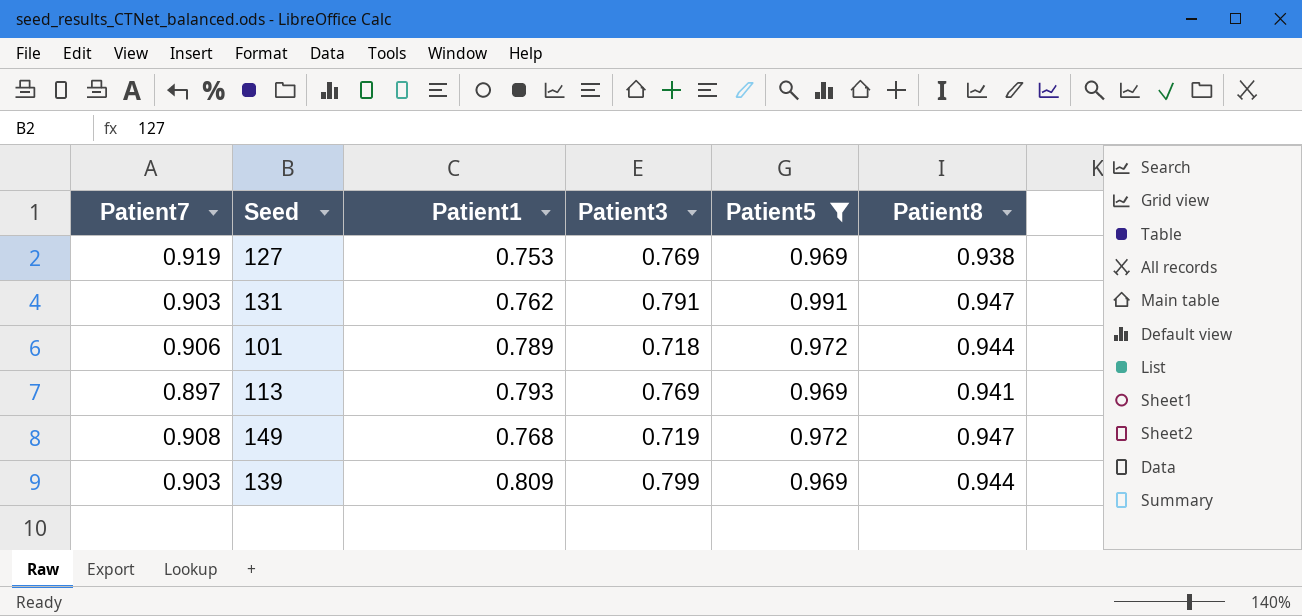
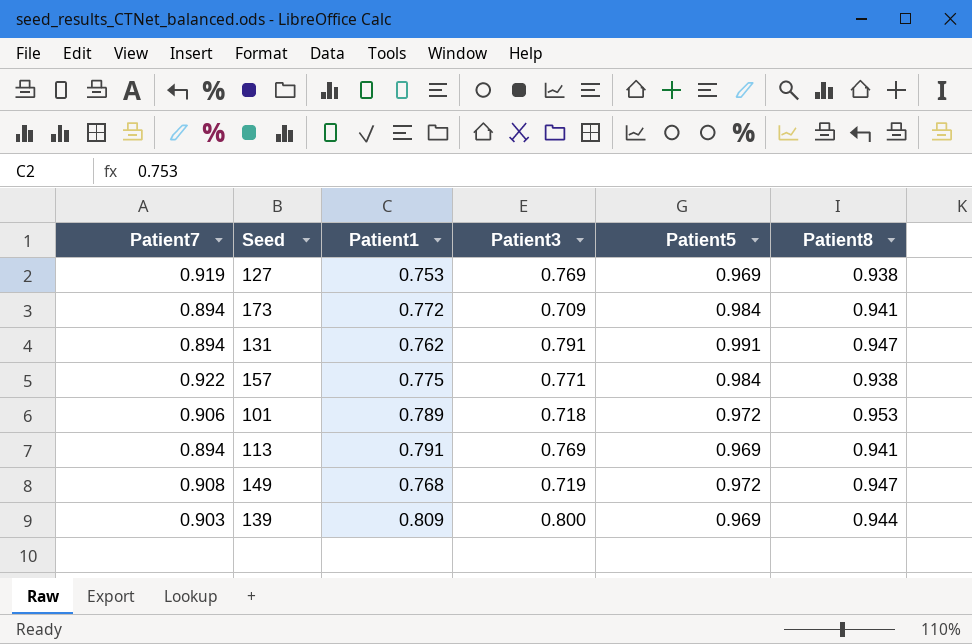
filter: Patient5 != 0.984 -> none
131 | Patient7: 0.903 -> 0.894
101 | Patient8: 0.944 -> 0.953
113 | Patient7: 0.897 -> 0.894
113 | Patient1: 0.793 -> 0.791
139 | Patient3: 0.799 -> 0.800

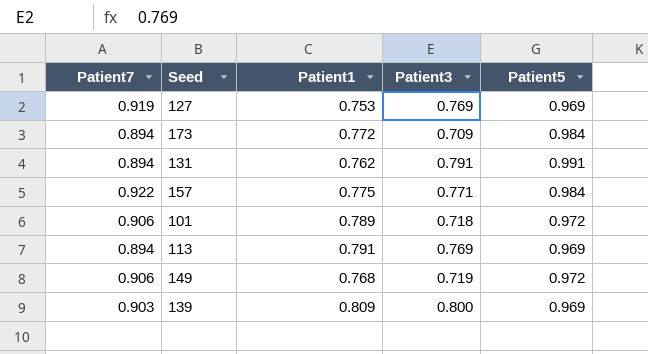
column Patient8 | position: 6 -> none
149 | Patient7: 0.908 -> 0.906

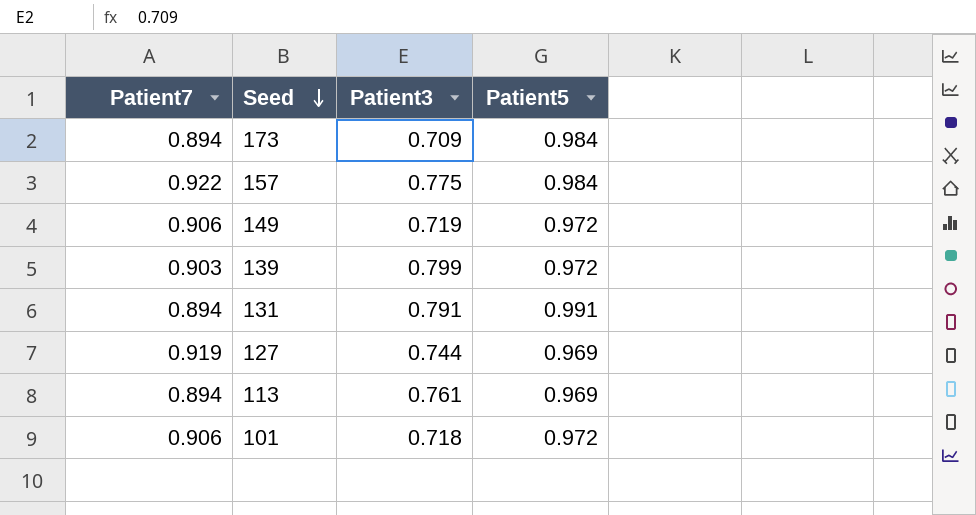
row order: none -> Seed descending
column Patient1 | position: 3 -> none
157 | Patient3: 0.771 -> 0.775
139 | Patient3: 0.800 -> 0.799
139 | Patient5: 0.969 -> 0.972
127 | Patient3: 0.769 -> 0.744
113 | Patient3: 0.769 -> 0.761

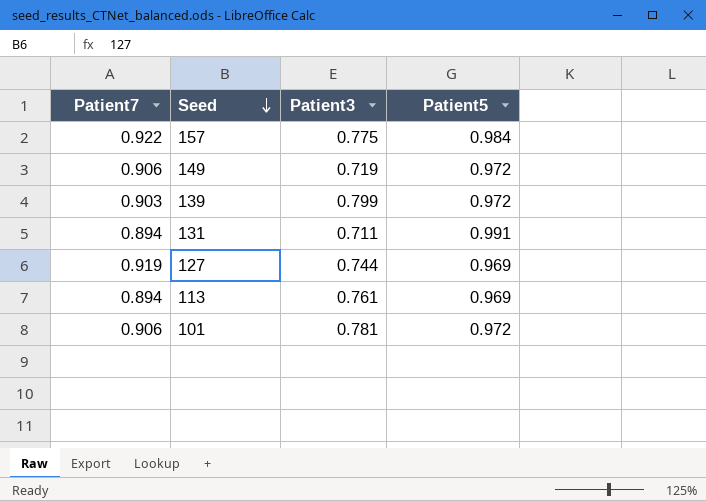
row 173: 0.894 | 0.709 | 0.984 -> none
131 | Patient3: 0.791 -> 0.711
101 | Patient3: 0.718 -> 0.781

